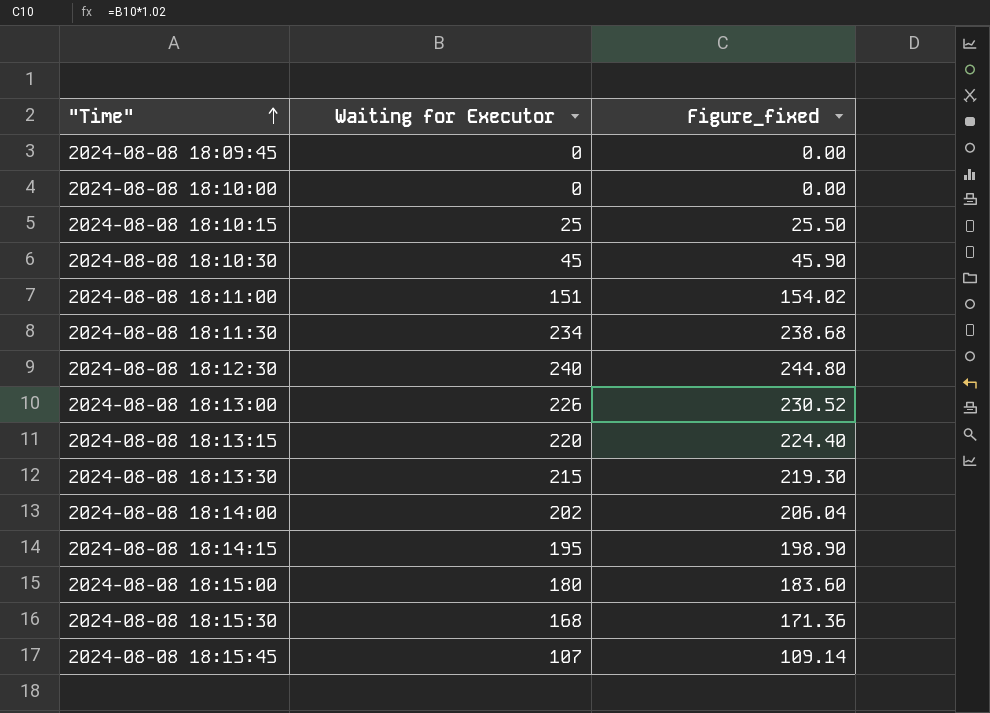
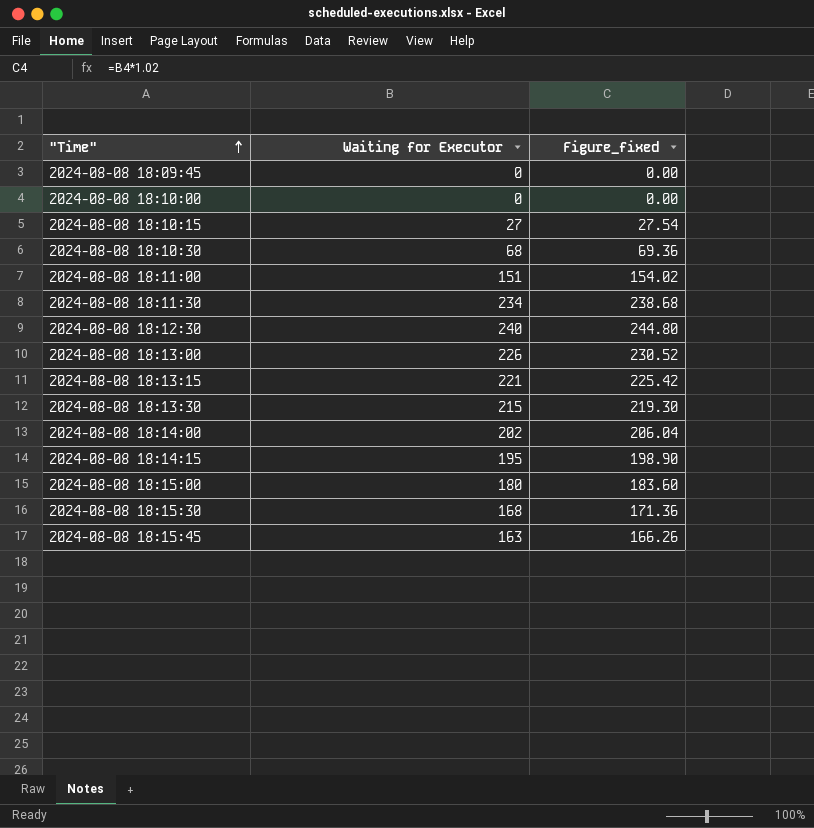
2024-08-08 18:10:15 | Waiting for Executor: 25 -> 27
2024-08-08 18:10:15 | Figure_fixed: 25.50 -> 27.54
2024-08-08 18:10:30 | Waiting for Executor: 45 -> 68
2024-08-08 18:10:30 | Figure_fixed: 45.90 -> 69.36
2024-08-08 18:13:15 | Waiting for Executor: 220 -> 221
2024-08-08 18:13:15 | Figure_fixed: 224.40 -> 225.42
2024-08-08 18:15:45 | Waiting for Executor: 107 -> 163
2024-08-08 18:15:45 | Figure_fixed: 109.14 -> 166.26

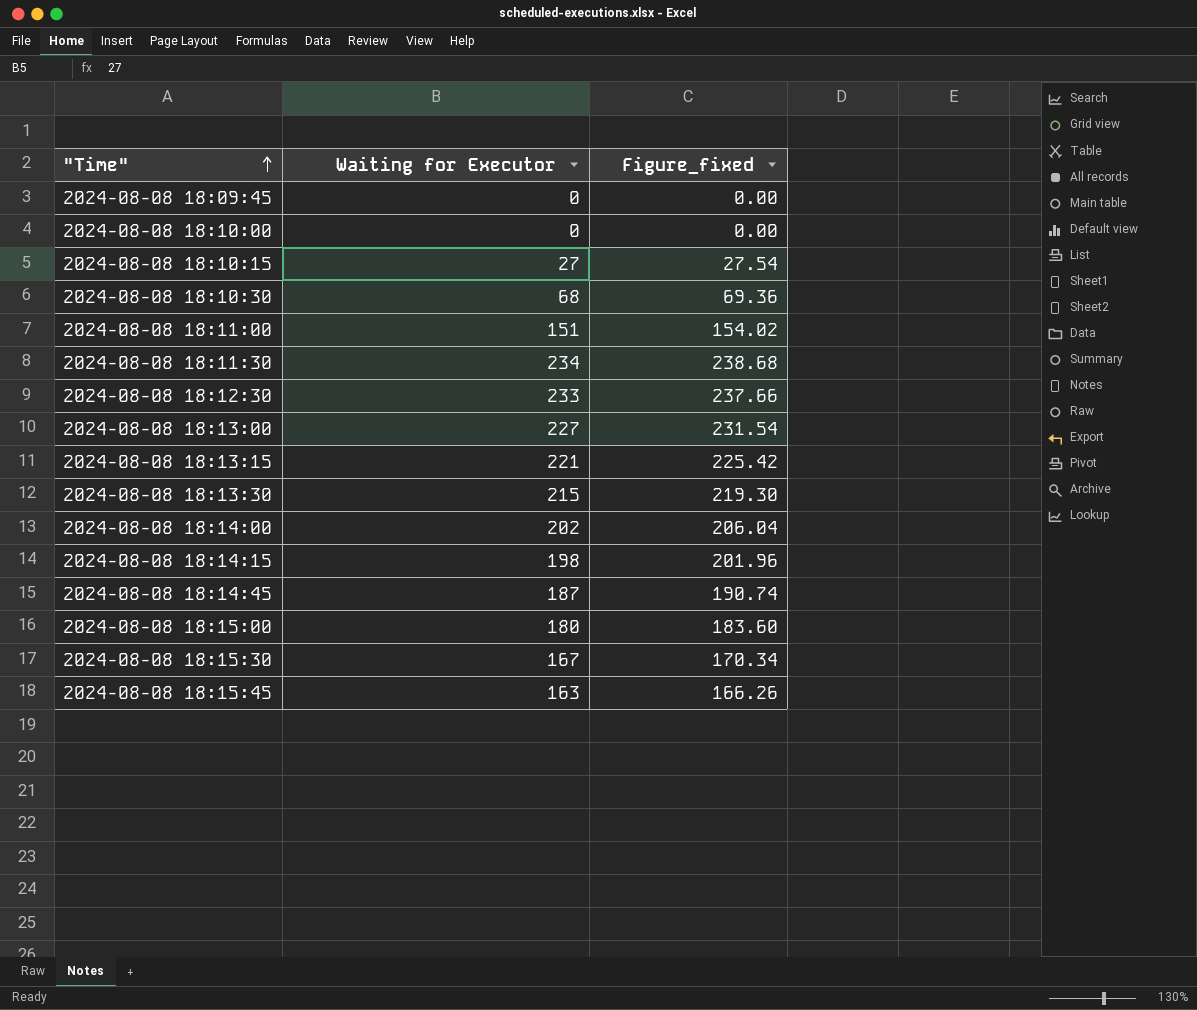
2024-08-08 18:12:30 | Waiting for Executor: 240 -> 233
2024-08-08 18:12:30 | Figure_fixed: 244.80 -> 237.66
2024-08-08 18:13:00 | Waiting for Executor: 226 -> 227
2024-08-08 18:13:00 | Figure_fixed: 230.52 -> 231.54
2024-08-08 18:14:15 | Waiting for Executor: 195 -> 198
2024-08-08 18:14:15 | Figure_fixed: 198.90 -> 201.96
row 2024-08-08 18:14:45: none -> 187 | 190.74
2024-08-08 18:15:30 | Waiting for Executor: 168 -> 167
2024-08-08 18:15:30 | Figure_fixed: 171.36 -> 170.34

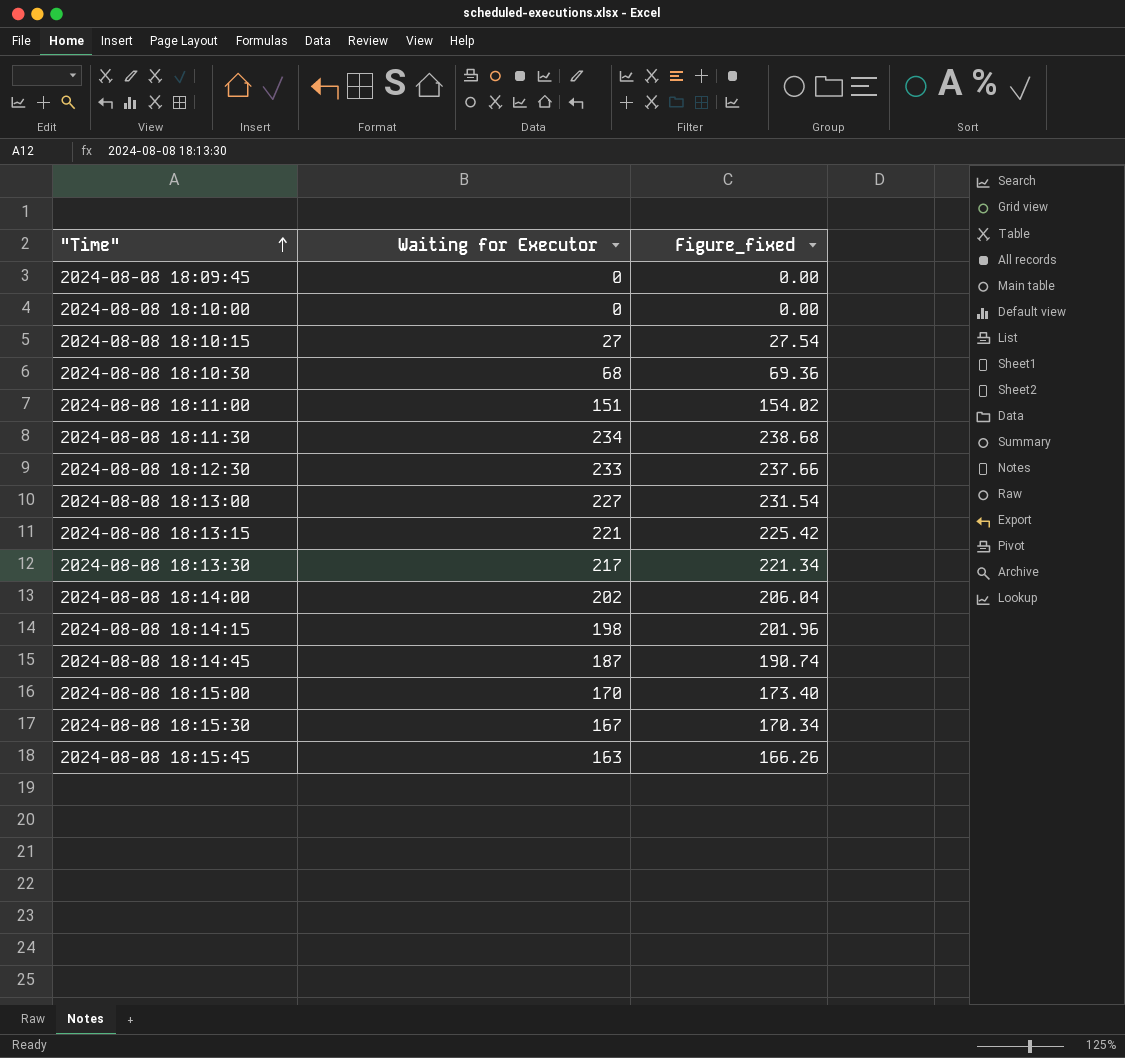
2024-08-08 18:13:30 | Waiting for Executor: 215 -> 217
2024-08-08 18:13:30 | Figure_fixed: 219.30 -> 221.34
2024-08-08 18:15:00 | Waiting for Executor: 180 -> 170
2024-08-08 18:15:00 | Figure_fixed: 183.60 -> 173.40

